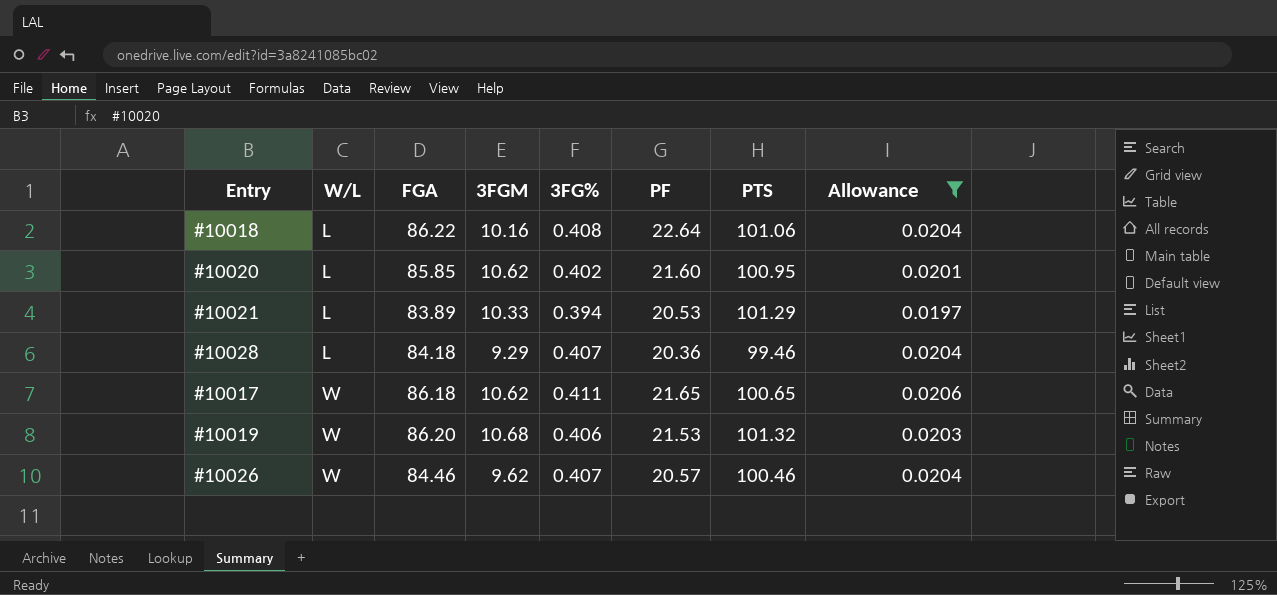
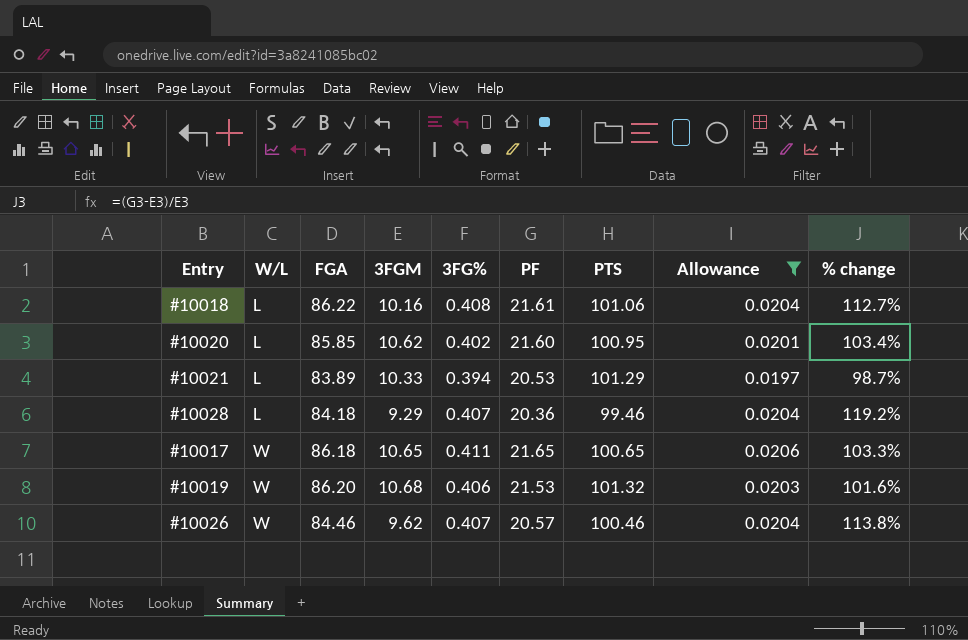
column % change | formula: none -> ([PF] - [3FGM]) / [3FGM]
#10018 | PF: 22.64 -> 21.61
#10017 | 3FGM: 10.62 -> 10.65

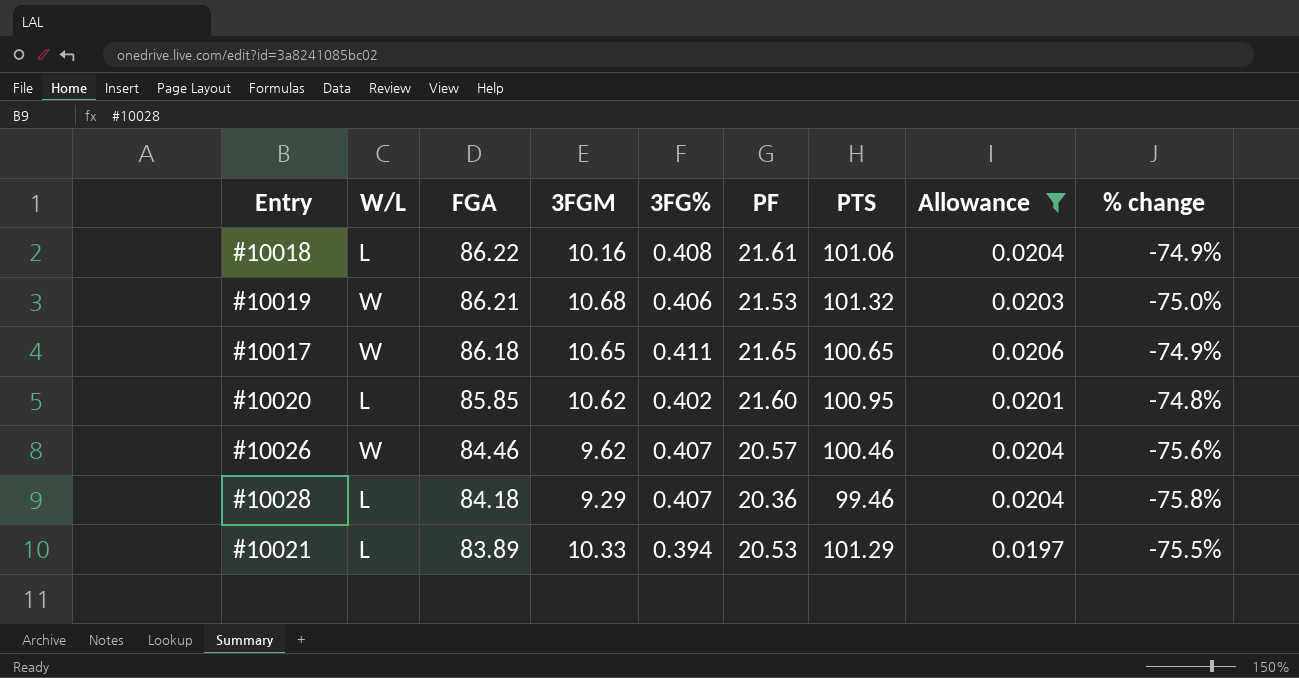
row order: W/L ascending -> FGA descending
column % change | formula: ([PF] - [3FGM]) / [3FGM] -> ([PF] - [FGA]) / [FGA]
#10019 | FGA: 86.20 -> 86.21

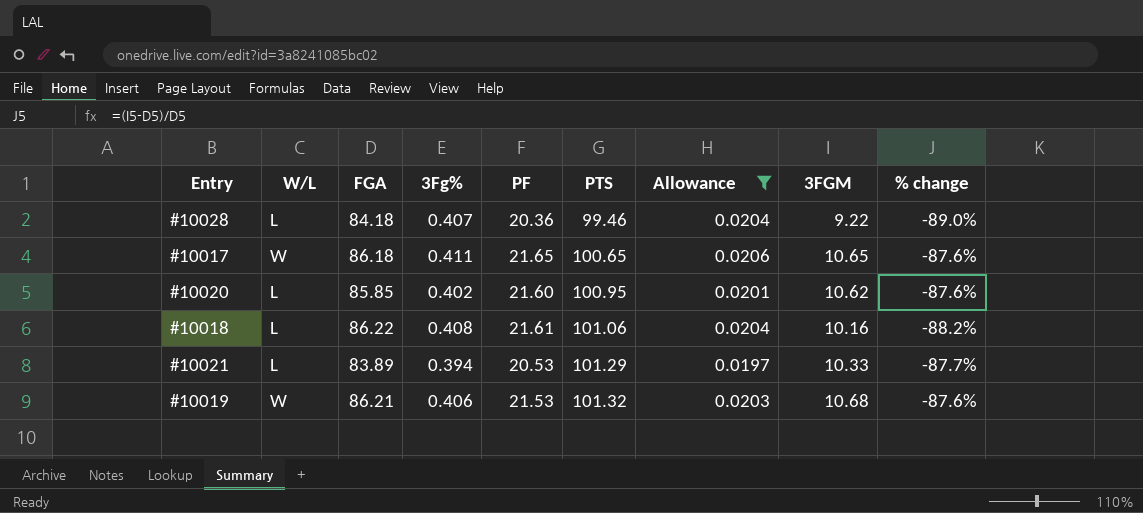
row order: FGA descending -> PTS ascending
column name: 3FG% -> 3Fg%
column 3FGM | position: 4 -> 8
column % change | formula: ([PF] - [FGA]) / [FGA] -> ([3FGM] - [FGA]) / [FGA]
row #10026: W | 84.46 | 9.62 | 0.407 | 20.57 | 100.46 | 0.0204 | -75.6% -> none
#10028 | 3FGM: 9.29 -> 9.22

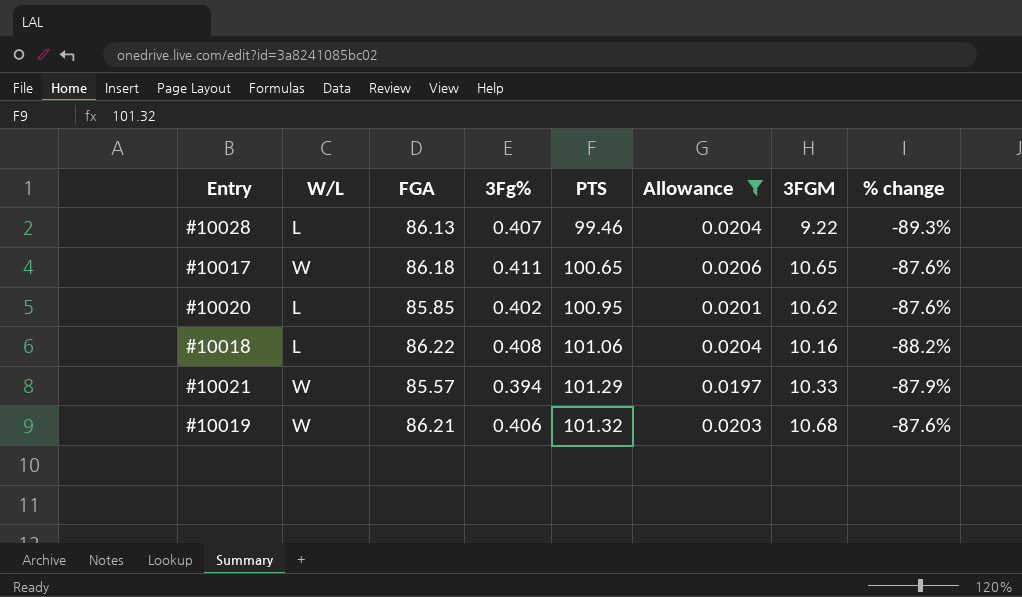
column PF | position: 5 -> none
#10028 | FGA: 84.18 -> 86.13
#10028 | % change: -89.0% -> -89.3%
#10021 | W/L: L -> W
#10021 | FGA: 83.89 -> 85.57
#10021 | % change: -87.7% -> -87.9%

